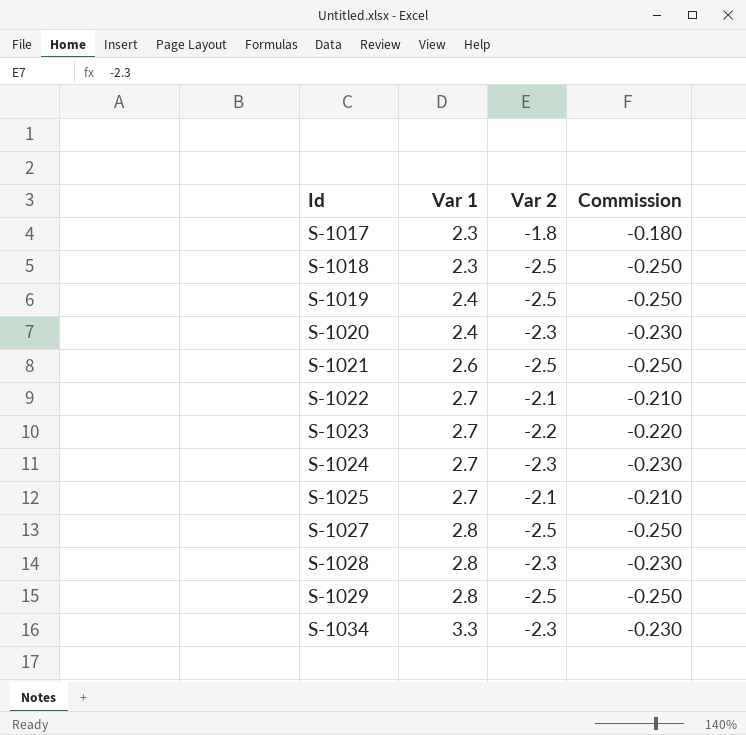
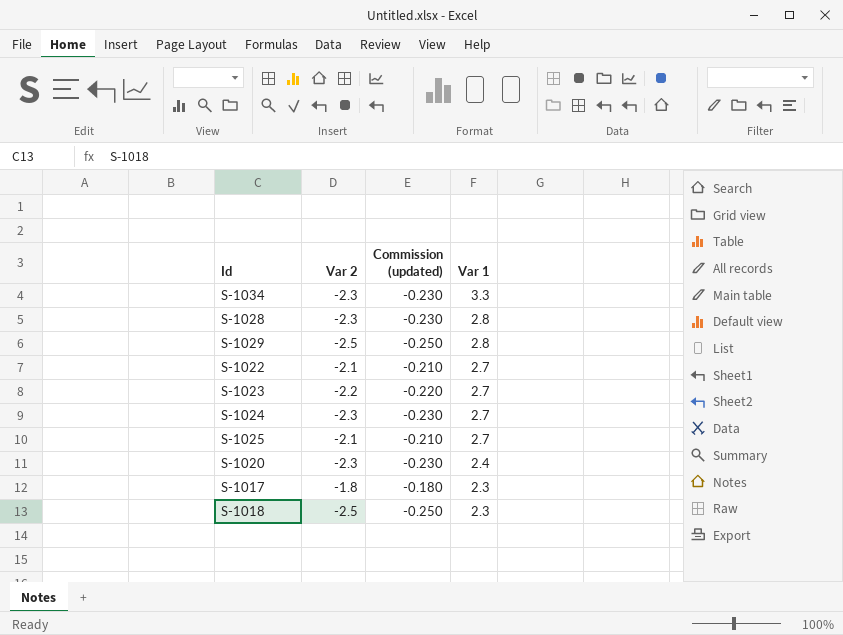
row order: Id ascending -> Var 1 descending
column name: Commission -> Commission (updated)
column Var 1 | position: 2 -> 4
row S-1019: 2.4 | -2.5 | -0.250 -> none
row S-1021: 2.6 | -2.5 | -0.250 -> none
row S-1027: 2.8 | -2.5 | -0.250 -> none

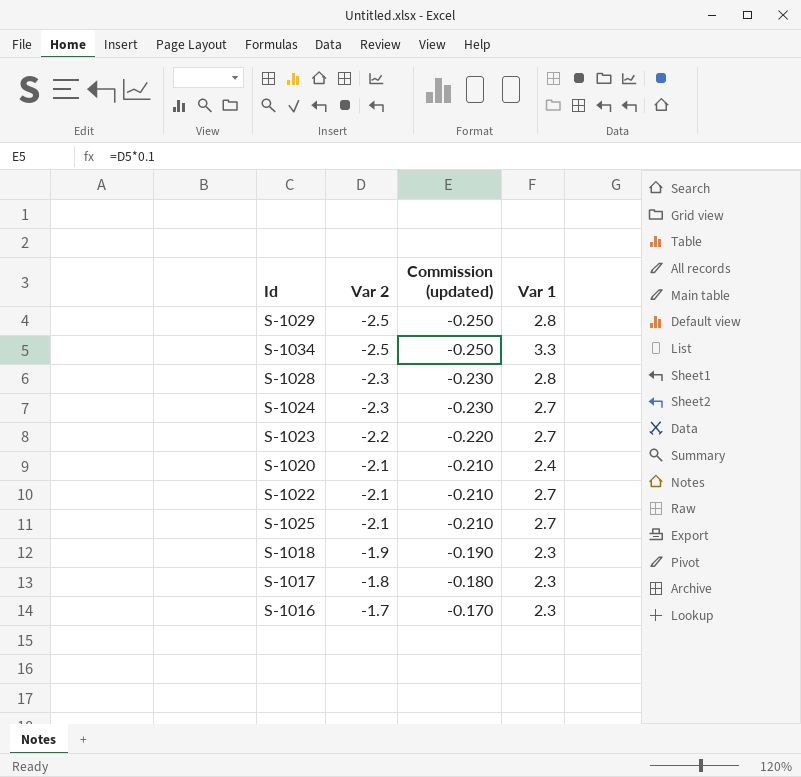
row order: Var 1 descending -> Var 2 ascending
S-1034 | Var 2: -2.3 -> -2.5
S-1034 | Commission (updated): -0.230 -> -0.250
S-1020 | Var 2: -2.3 -> -2.1
S-1020 | Commission (updated): -0.230 -> -0.210
S-1018 | Var 2: -2.5 -> -1.9
S-1018 | Commission (updated): -0.250 -> -0.190
row S-1016: none -> -1.7 | -0.170 | 2.3

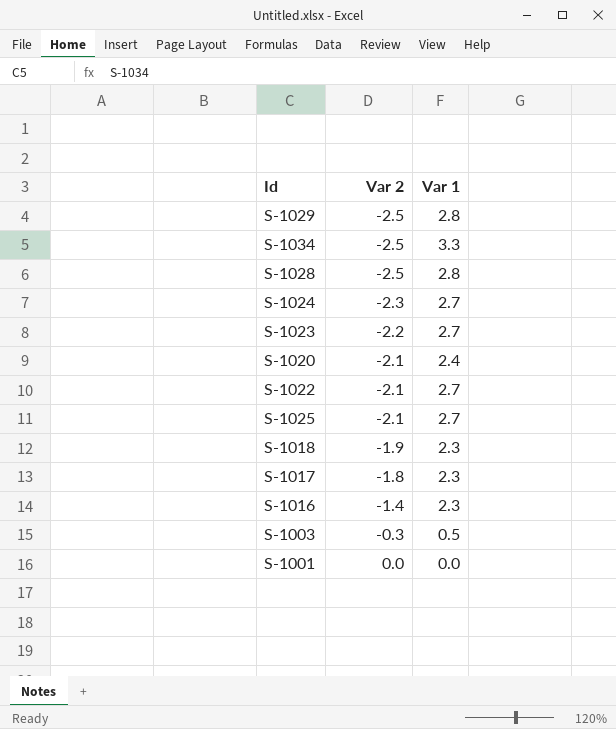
column Commission (updated) | formula: [Var 2] * 0.1 -> none
S-1028 | Var 2: -2.3 -> -2.5
S-1016 | Var 2: -1.7 -> -1.4
row S-1003: none -> -0.3 | 0.5
row S-1001: none -> 0.0 | 0.0

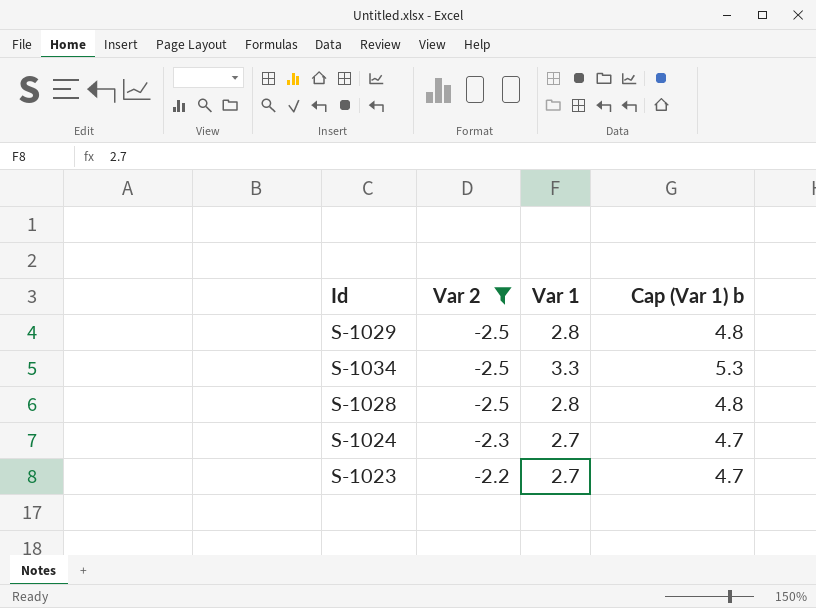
filter: none -> Var 2 <= -2.2
column Cap (Var 1) b | formula: none -> [Var 1] + 2

